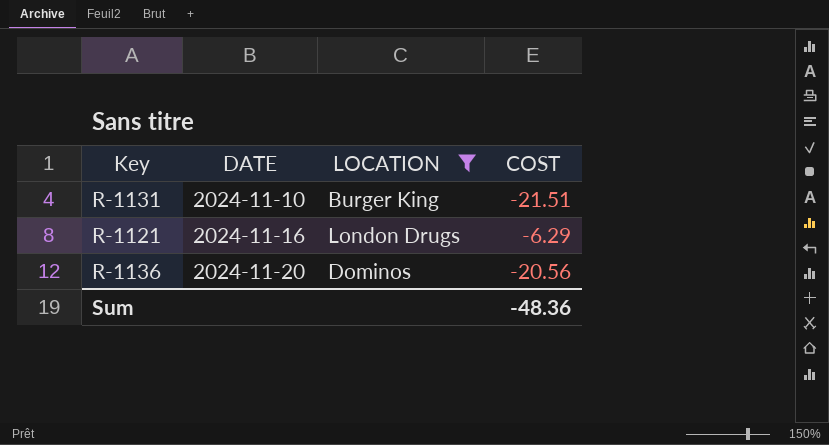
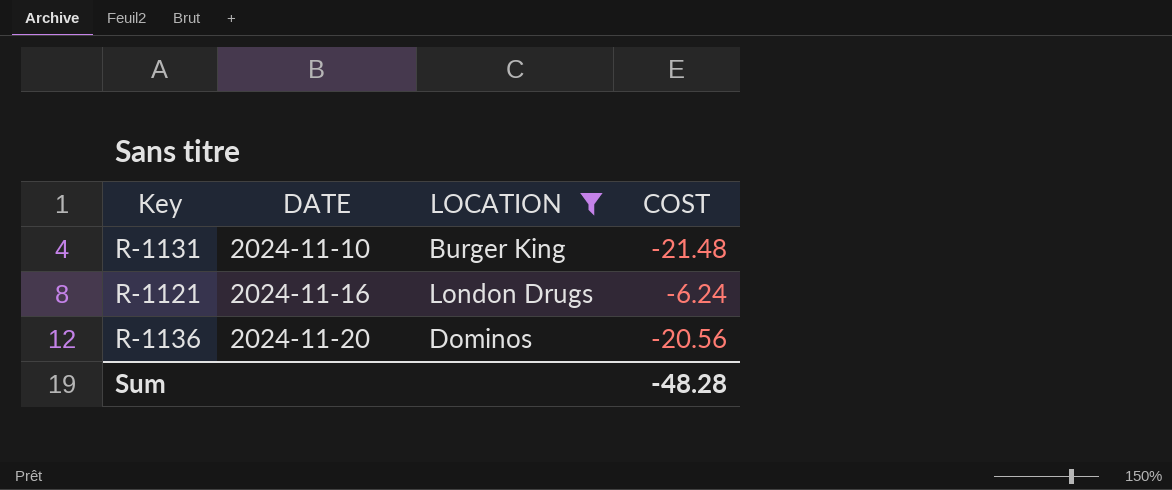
R-1131 | COST: -21.51 -> -21.48
R-1121 | COST: -6.29 -> -6.24
Sum | COST: -48.36 -> -48.28

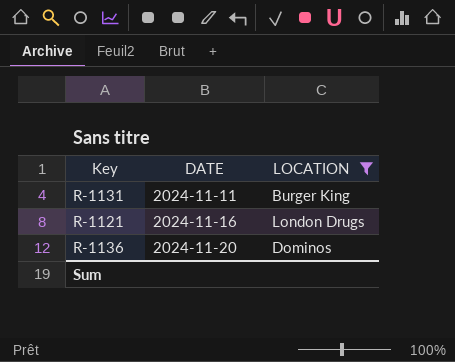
column COST | position: 4 -> none
R-1131 | DATE: 2024-11-10 -> 2024-11-11

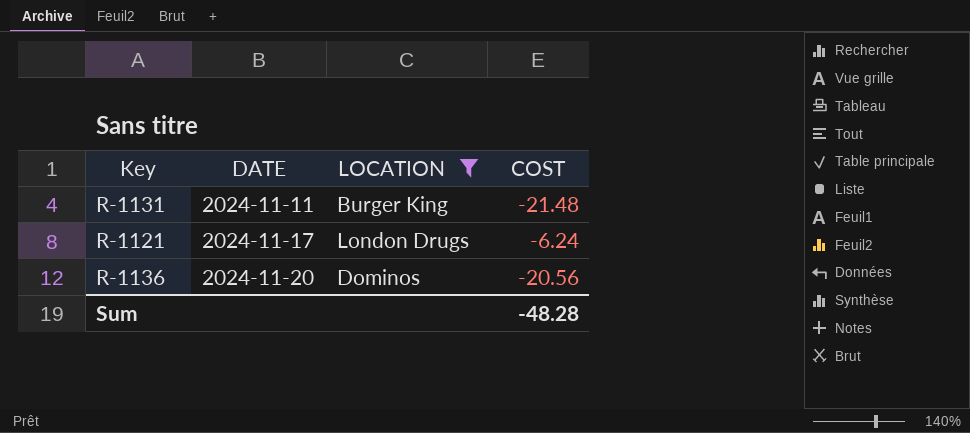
column COST | position: none -> 4
R-1121 | DATE: 2024-11-16 -> 2024-11-17

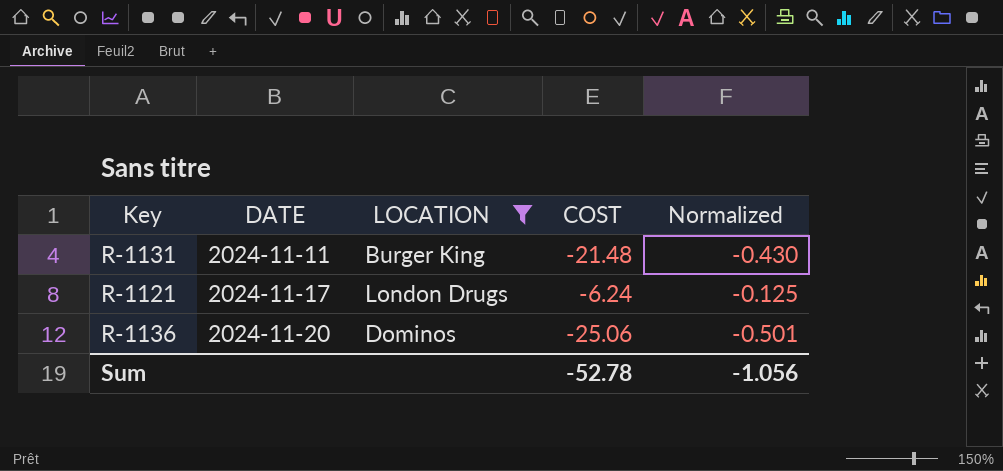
column Normalized | formula: none -> [COST] * 0.02
R-1136 | COST: -20.56 -> -25.06
Sum | COST: -48.28 -> -52.78

